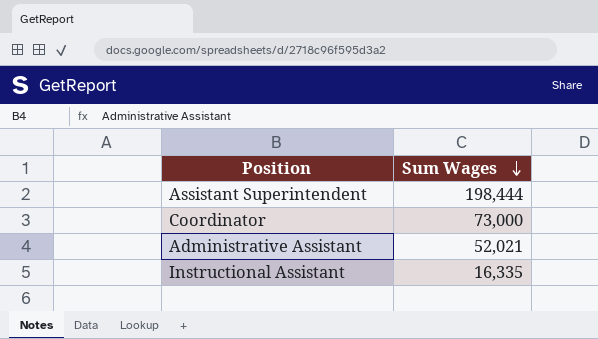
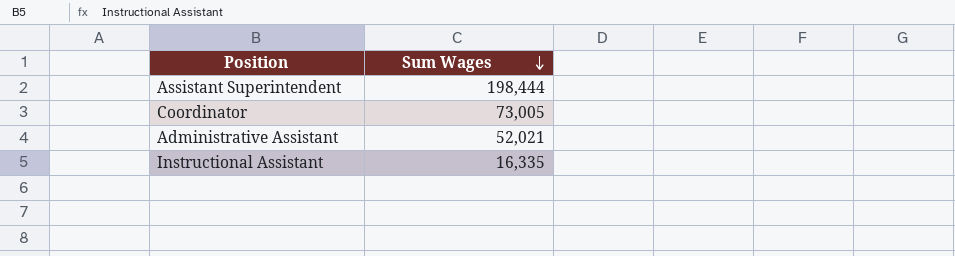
Coordinator | Sum Wages: 73,000 -> 73,005

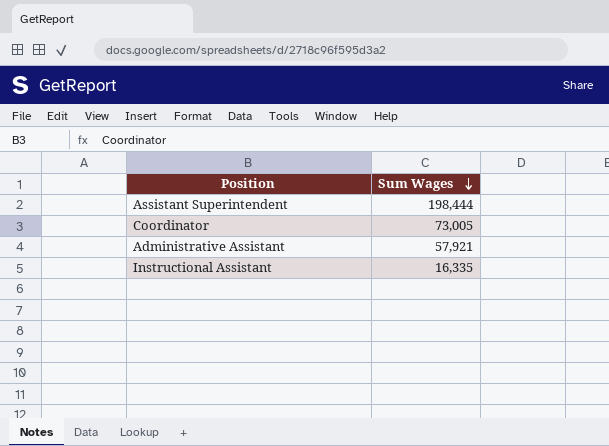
Administrative Assistant | Sum Wages: 52,021 -> 57,921

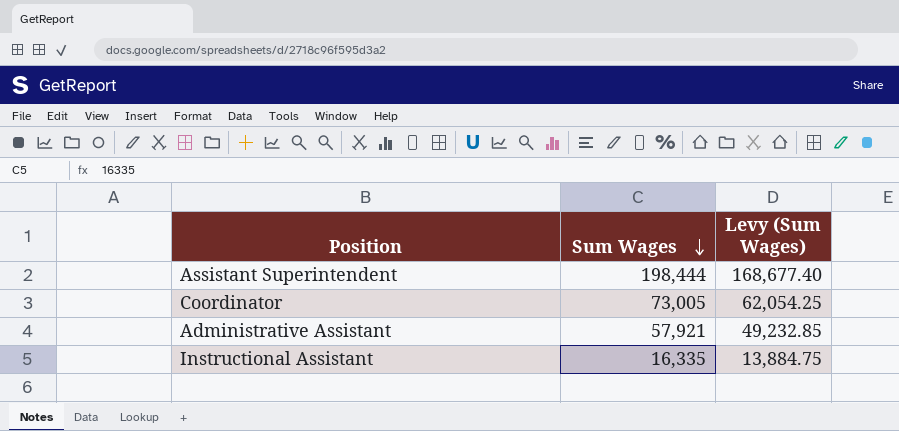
column Levy (Sum Wages) | formula: none -> [Sum Wages] * 0.85

